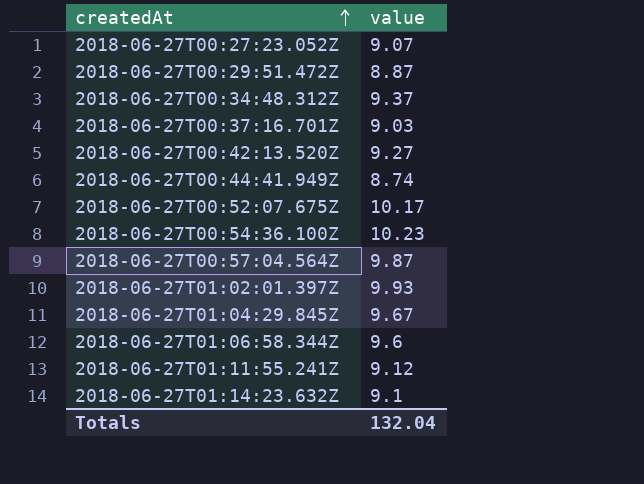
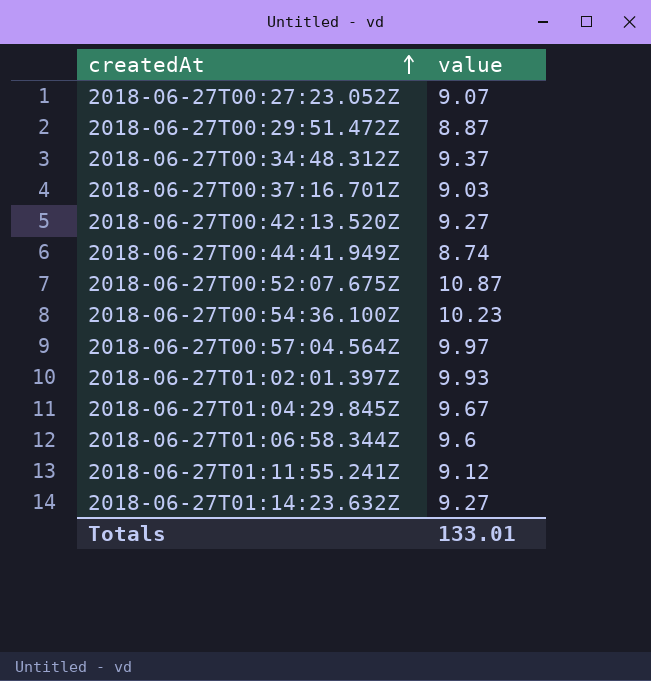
2018-06-27T00:52:07.675Z | value: 10.17 -> 10.87
2018-06-27T00:57:04.564Z | value: 9.87 -> 9.97
2018-06-27T01:14:23.632Z | value: 9.1 -> 9.27
Totals | value: 132.04 -> 133.01

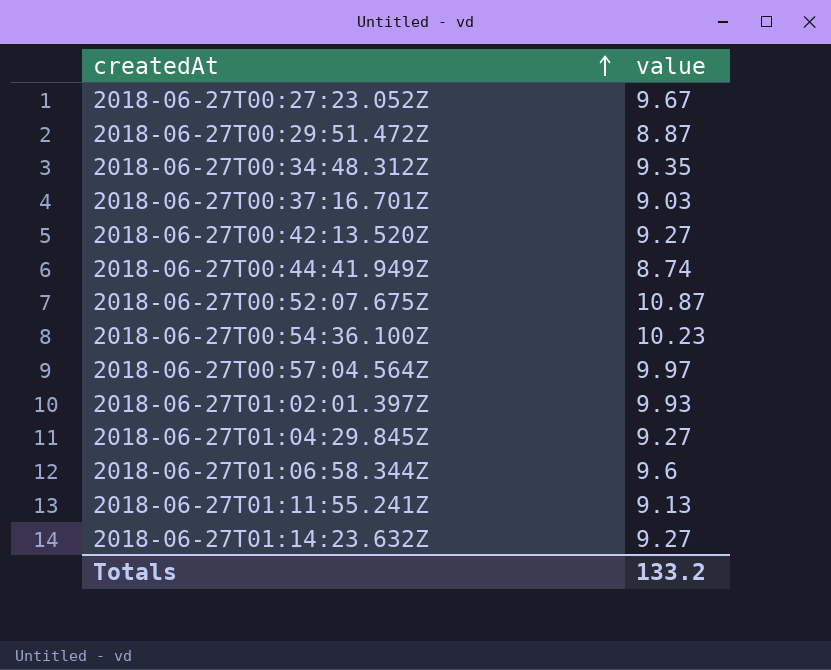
2018-06-27T00:27:23.052Z | value: 9.07 -> 9.67
2018-06-27T00:34:48.312Z | value: 9.37 -> 9.35
2018-06-27T01:04:29.845Z | value: 9.67 -> 9.27
2018-06-27T01:11:55.241Z | value: 9.12 -> 9.13
Totals | value: 133.01 -> 133.2

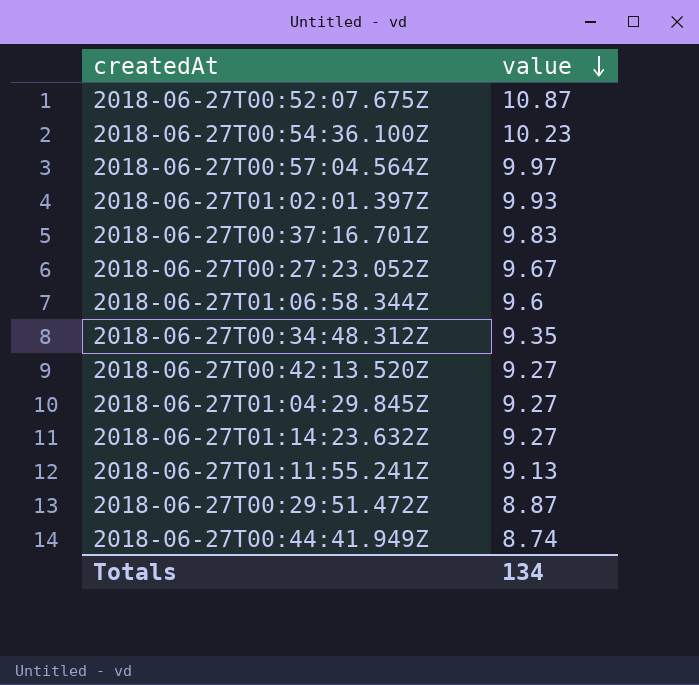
row order: createdAt ascending -> value descending
2018-06-27T00:37:16.701Z | value: 9.03 -> 9.83
Totals | value: 133.2 -> 134

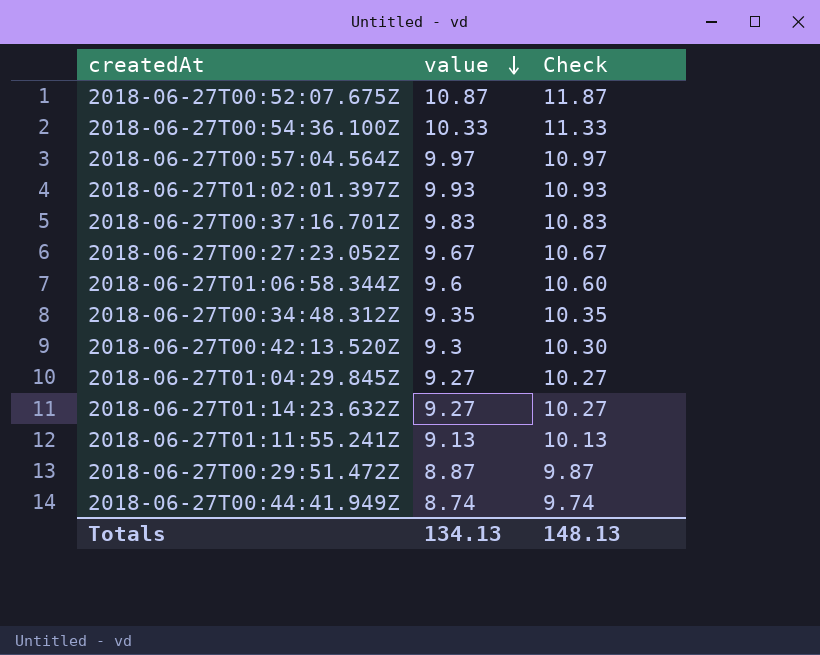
column Check | formula: none -> [value] + 1
2018-06-27T00:54:36.100Z | value: 10.23 -> 10.33
2018-06-27T00:42:13.520Z | value: 9.27 -> 9.3
Totals | value: 134 -> 134.13

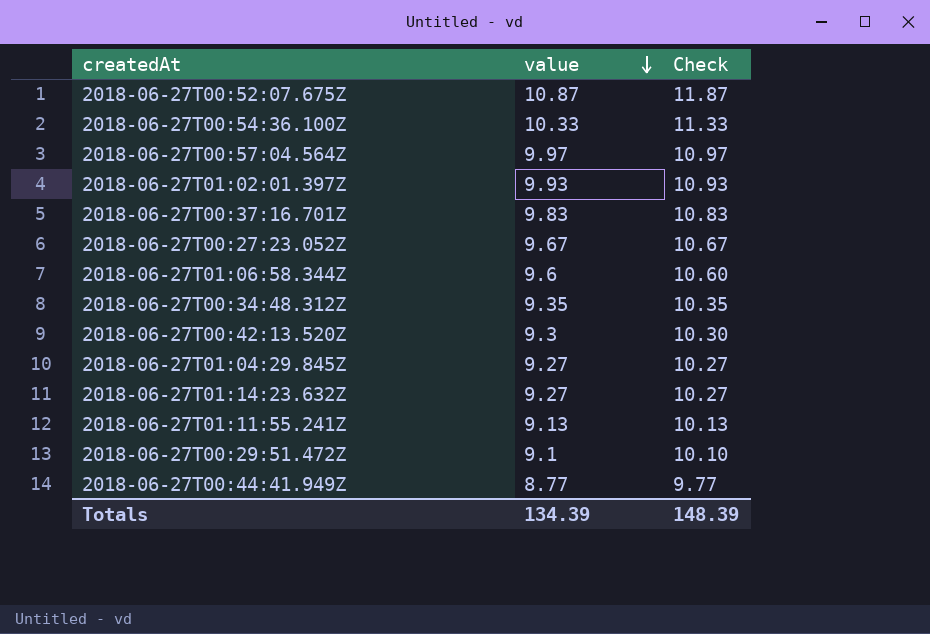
2018-06-27T00:29:51.472Z | value: 8.87 -> 9.1
2018-06-27T00:29:51.472Z | Check: 9.87 -> 10.10
2018-06-27T00:44:41.949Z | value: 8.74 -> 8.77
2018-06-27T00:44:41.949Z | Check: 9.74 -> 9.77
Totals | value: 134.13 -> 134.39
Totals | Check: 148.13 -> 148.39

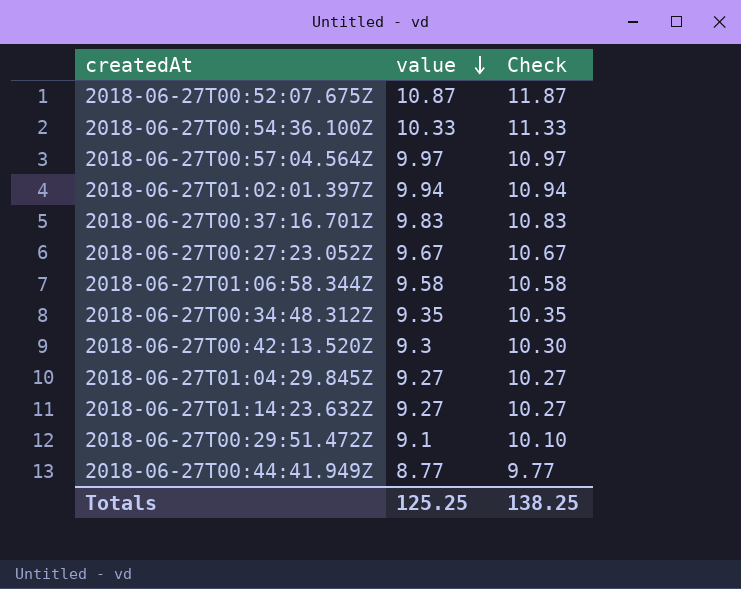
row 2018-06-27T01:11:55.241Z: 9.13 | 10.13 -> none
2018-06-27T01:02:01.397Z | value: 9.93 -> 9.94
2018-06-27T01:02:01.397Z | Check: 10.93 -> 10.94
2018-06-27T01:06:58.344Z | value: 9.6 -> 9.58
2018-06-27T01:06:58.344Z | Check: 10.60 -> 10.58
Totals | value: 134.39 -> 125.25
Totals | Check: 148.39 -> 138.25

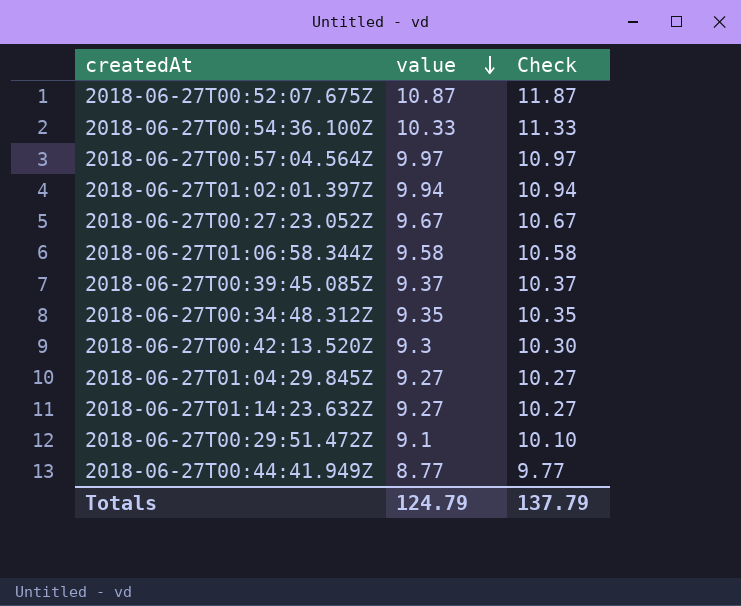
row 2018-06-27T00:37:16.701Z: 9.83 | 10.83 -> none
row 2018-06-27T00:39:45.085Z: none -> 9.37 | 10.37
Totals | value: 125.25 -> 124.79
Totals | Check: 138.25 -> 137.79

